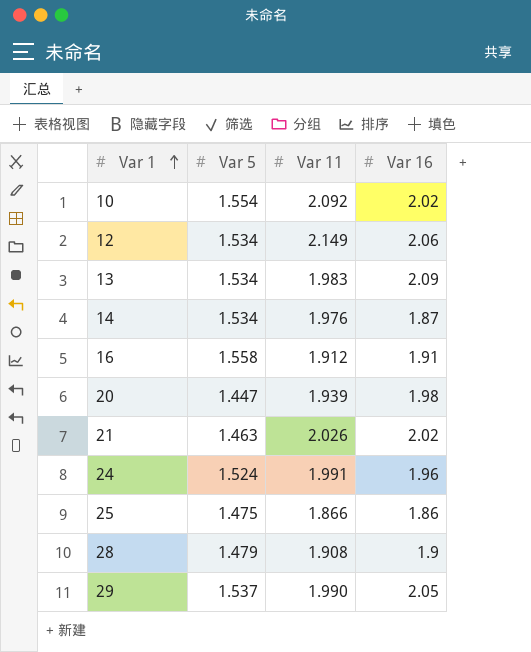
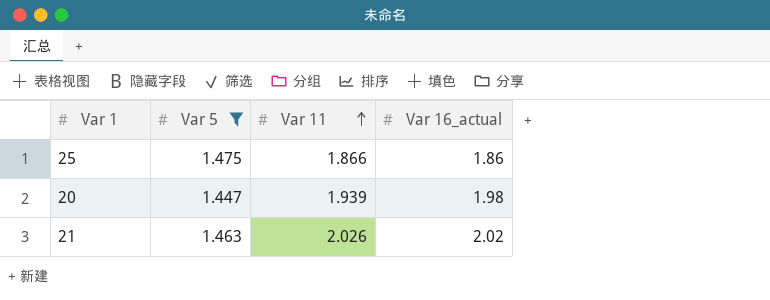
filter: none -> Var 5 <= 1.475
row order: Var 1 ascending -> Var 11 ascending
column name: Var 16 -> Var 16_actual

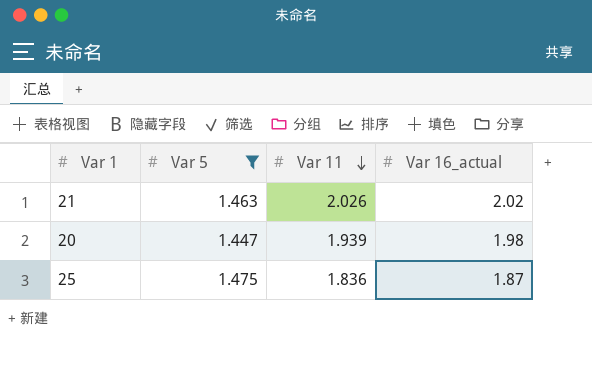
row order: Var 11 ascending -> Var 11 descending
25 | Var 11: 1.866 -> 1.836
25 | Var 16_actual: 1.86 -> 1.87

